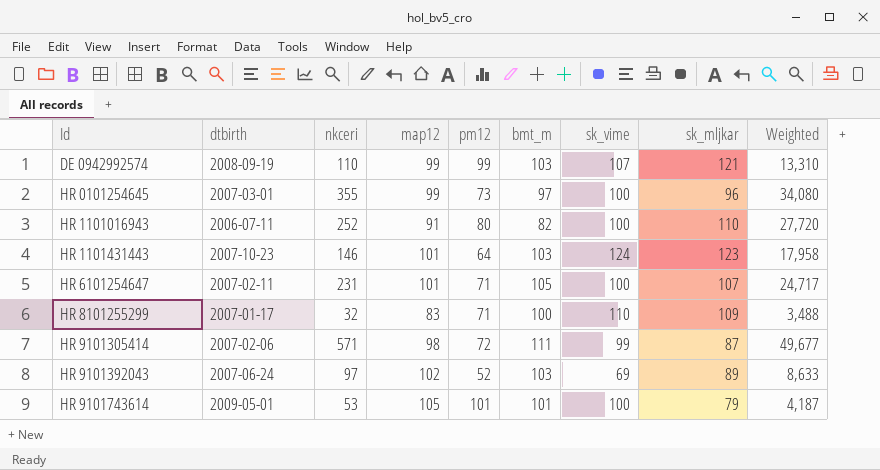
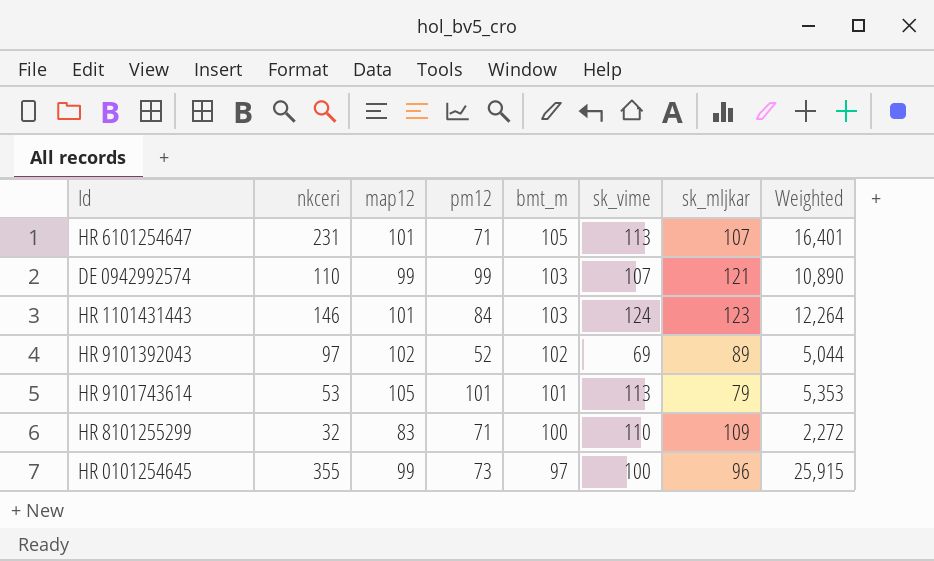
row order: Id ascending -> bmt_m descending
column dtbirth | position: 2 -> none
column Weighted | formula: [nkceri] * [sk_mljkar] -> [nkceri] * [pm12]
row HR 1101016943: 2006-07-11 | 252 | 91 | 80 | 82 | 100 | 110 | 27,720 -> none
row HR 9101305414: 2007-02-06 | 571 | 98 | 72 | 111 | 99 | 87 | 49,677 -> none
HR 6101254647 | sk_vime: 100 -> 113
HR 1101431443 | pm12: 64 -> 84
HR 9101392043 | bmt_m: 103 -> 102
HR 9101743614 | sk_vime: 100 -> 113

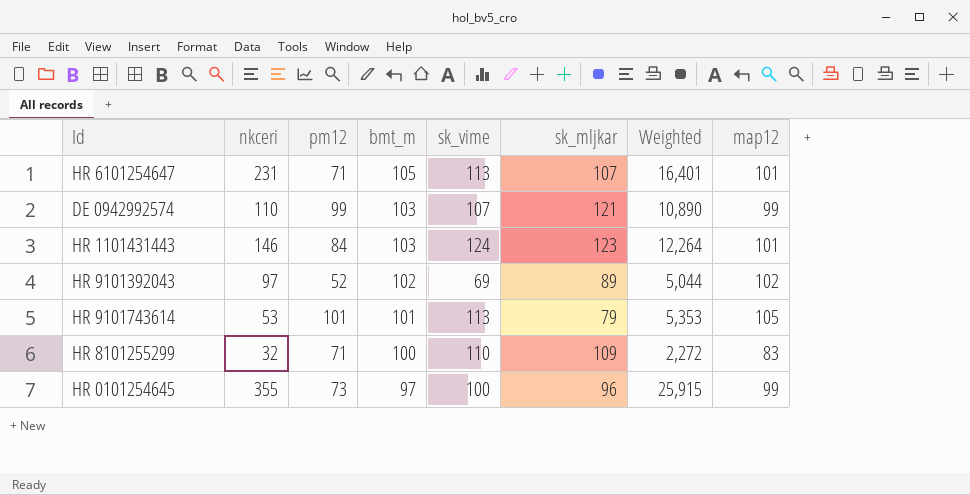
column map12 | position: 3 -> 8

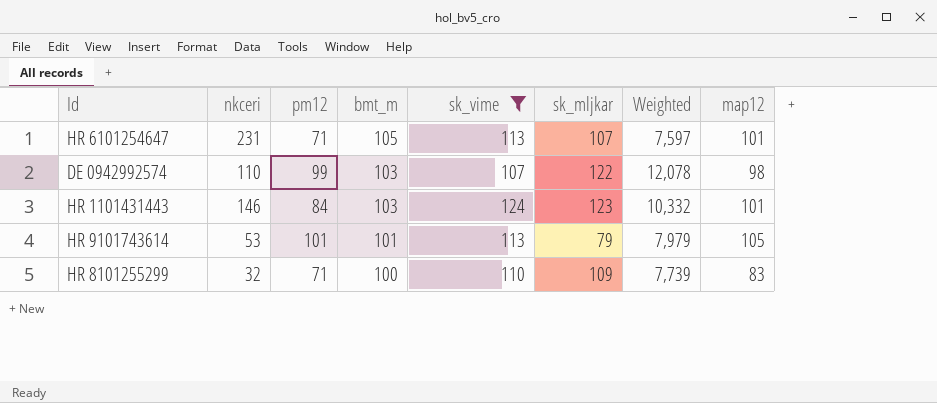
filter: none -> sk_vime >= 107
column Weighted | formula: [nkceri] * [pm12] -> [pm12] * [sk_mljkar]
DE 0942992574 | sk_mljkar: 121 -> 122
DE 0942992574 | map12: 99 -> 98

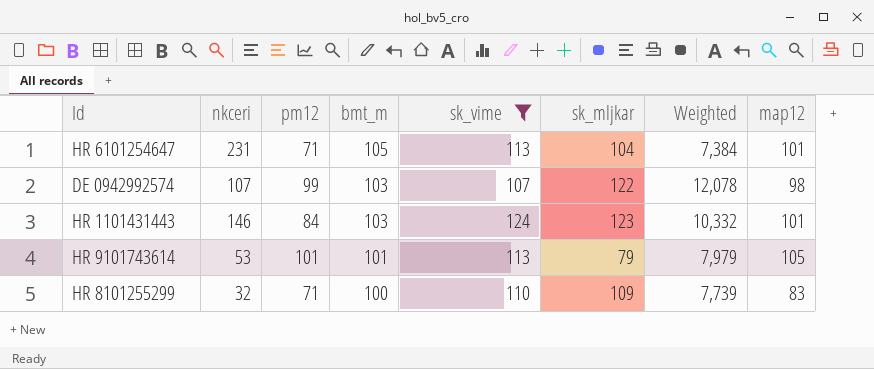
HR 6101254647 | sk_mljkar: 107 -> 104
HR 6101254647 | Weighted: 7,597 -> 7,384
DE 0942992574 | nkceri: 110 -> 107

